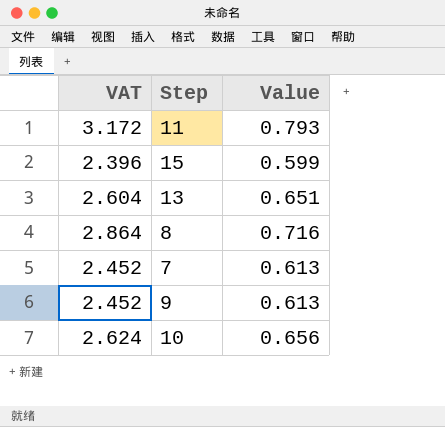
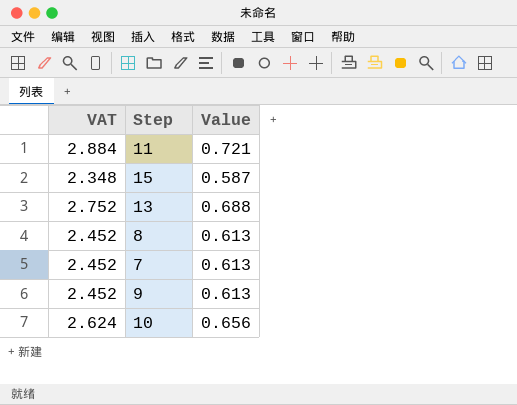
11 | VAT: 3.172 -> 2.884
11 | Value: 0.793 -> 0.721
15 | VAT: 2.396 -> 2.348
15 | Value: 0.599 -> 0.587
13 | VAT: 2.604 -> 2.752
13 | Value: 0.651 -> 0.688
8 | VAT: 2.864 -> 2.452
8 | Value: 0.716 -> 0.613

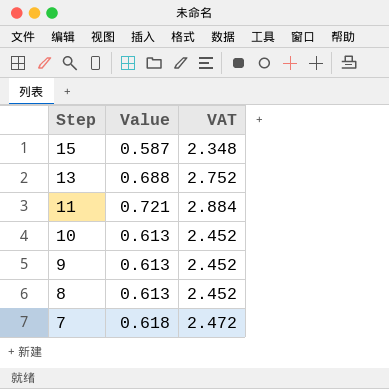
row order: none -> Step descending
column VAT | position: 1 -> 3
10 | Value: 0.656 -> 0.613
10 | VAT: 2.624 -> 2.452
7 | Value: 0.613 -> 0.618
7 | VAT: 2.452 -> 2.472

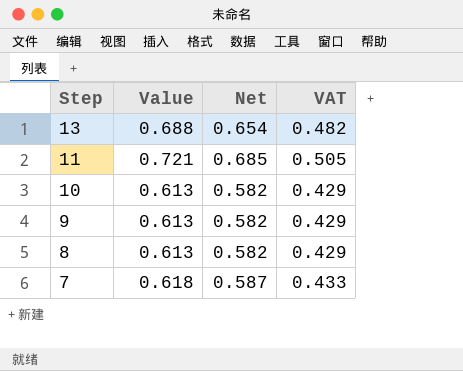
column Net | formula: none -> [Value] * 0.95
column VAT | formula: [Value] * 4 -> [Value] * 0.7
row 15: 0.587 | 2.348 -> none

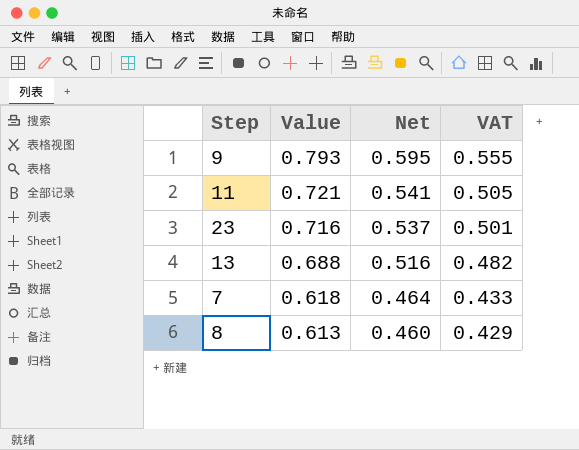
row order: Step descending -> Value descending
column Net | formula: [Value] * 0.95 -> [Value] * 0.75
row 10: 0.613 | 0.582 | 0.429 -> none
9 | Value: 0.613 -> 0.793
9 | VAT: 0.429 -> 0.555
row 23: none -> 0.716 | 0.537 | 0.501

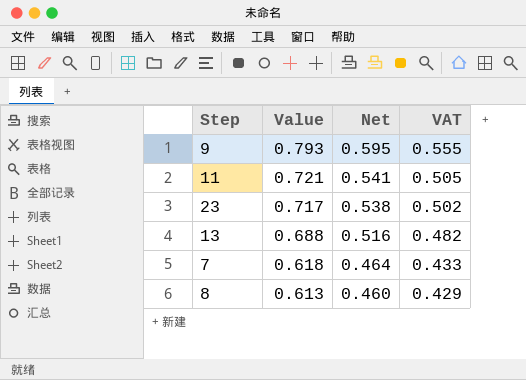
23 | Value: 0.716 -> 0.717
23 | Net: 0.537 -> 0.538
23 | VAT: 0.501 -> 0.502

